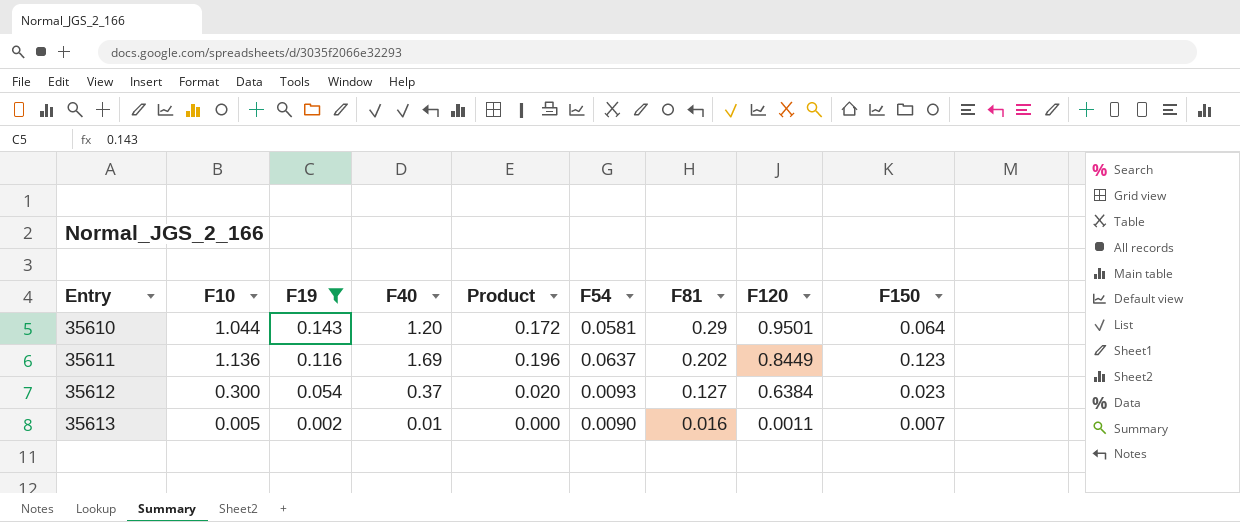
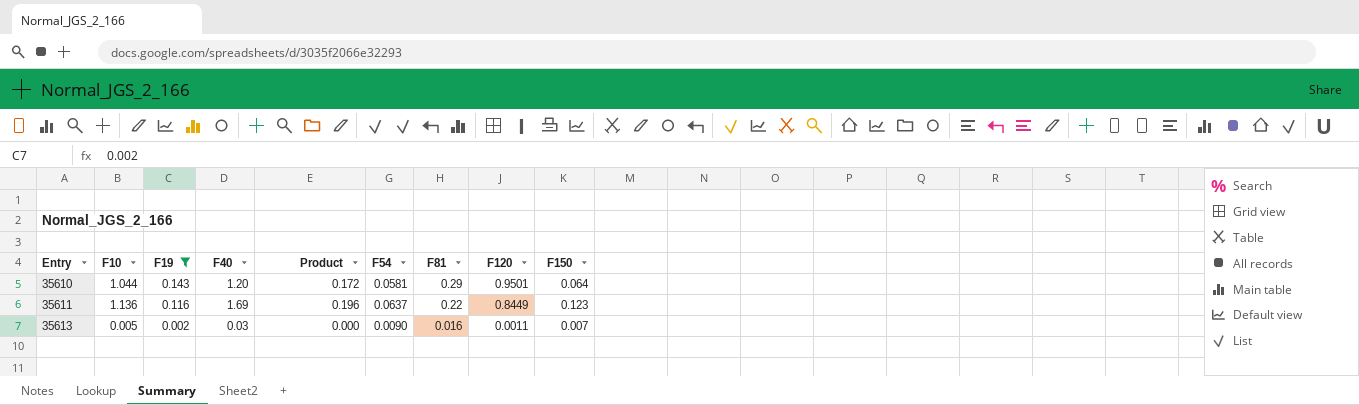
row 35612: 0.300 | 0.054 | 0.37 | 0.020 | 0.0093 | 0.127 | 0.6384 | 0.023 -> none
35611 | F81: 0.202 -> 0.22
35613 | F40: 0.01 -> 0.03

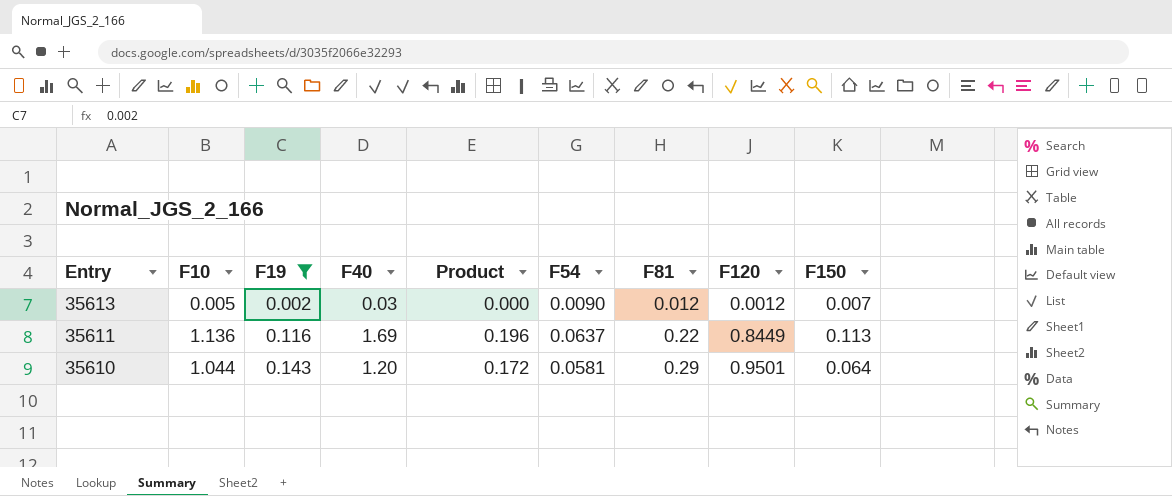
row order: Entry ascending -> Entry descending
35613 | F81: 0.016 -> 0.012
35613 | F120: 0.0011 -> 0.0012
35611 | F150: 0.123 -> 0.113

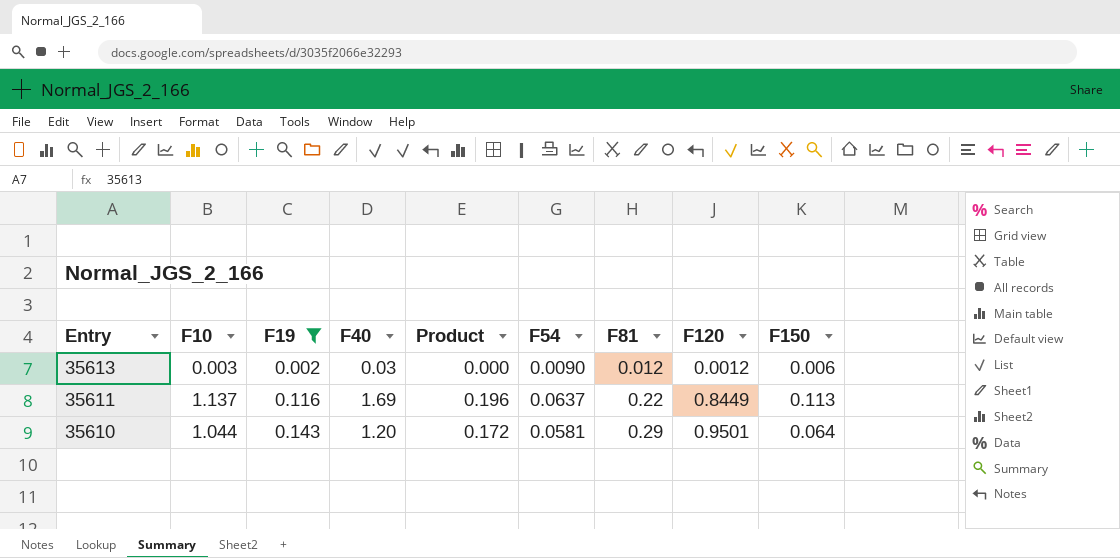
35613 | F10: 0.005 -> 0.003
35613 | F150: 0.007 -> 0.006
35611 | F10: 1.136 -> 1.137

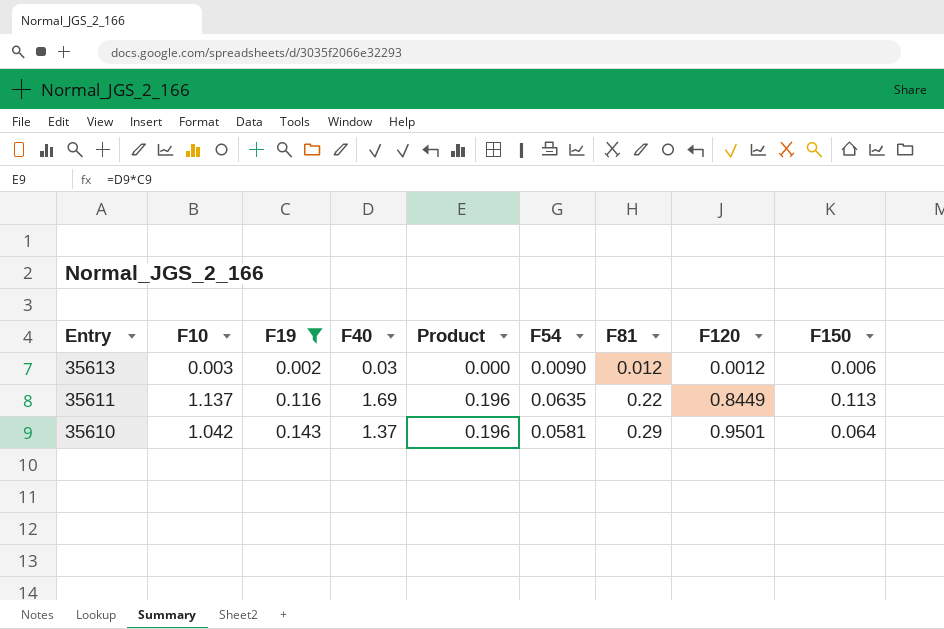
35611 | F54: 0.0637 -> 0.0635
35610 | F10: 1.044 -> 1.042
35610 | F40: 1.20 -> 1.37
35610 | Product: 0.172 -> 0.196

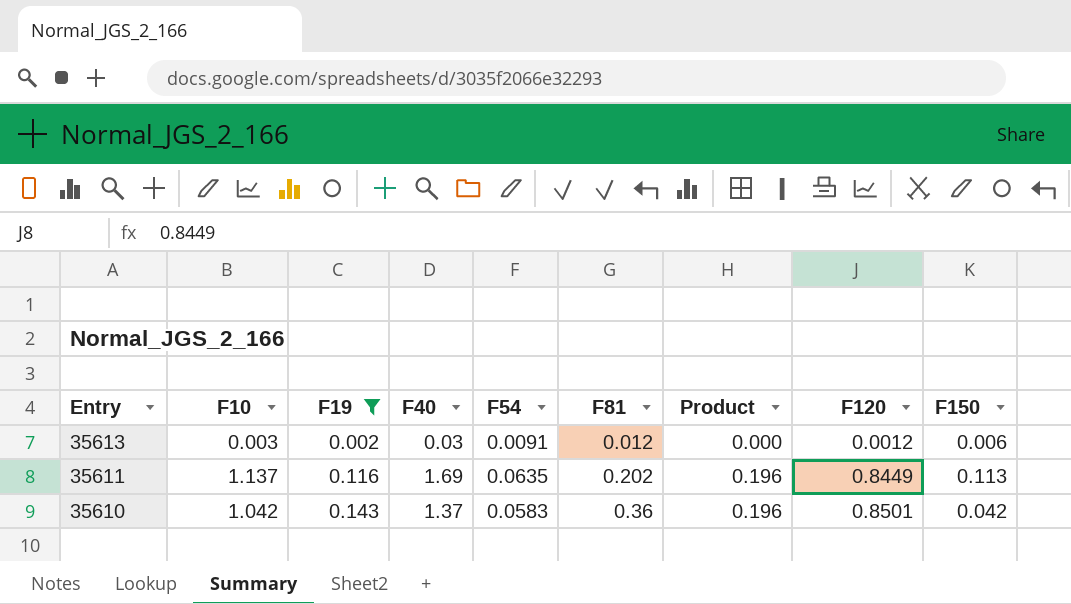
column Product | position: 5 -> 7
35613 | F54: 0.0090 -> 0.0091
35611 | F81: 0.22 -> 0.202
35610 | F54: 0.0581 -> 0.0583
35610 | F81: 0.29 -> 0.36
35610 | F120: 0.9501 -> 0.8501
35610 | F150: 0.064 -> 0.042

